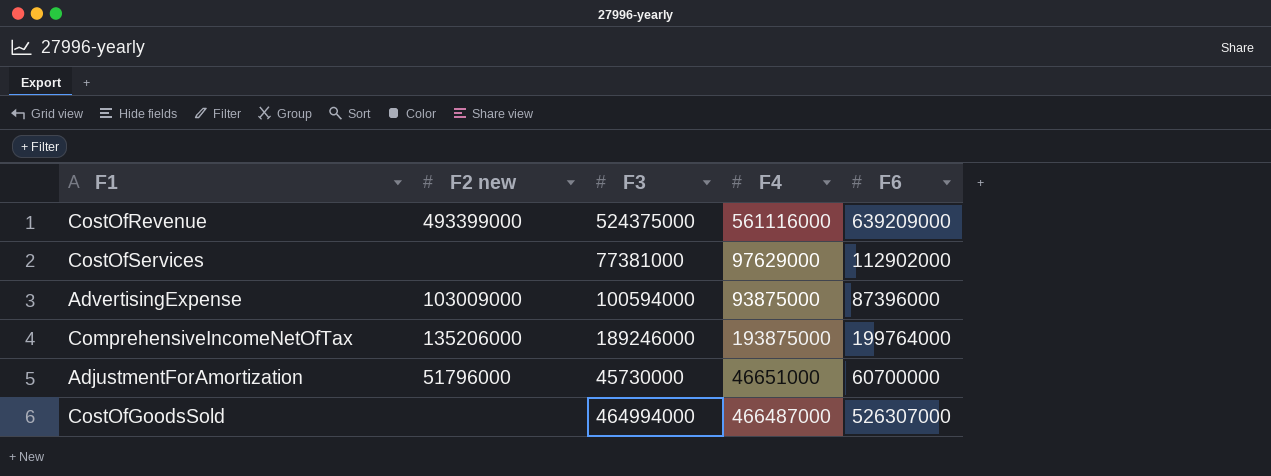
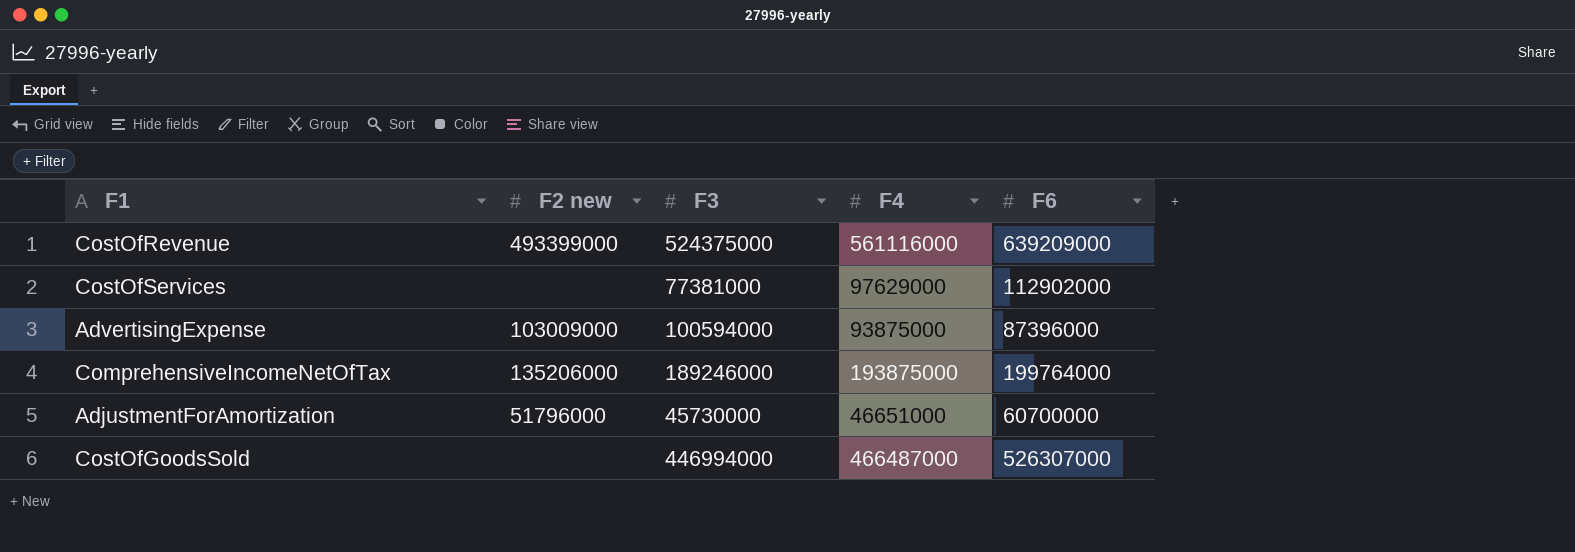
CostOfGoodsSold | F3: 464994000 -> 446994000

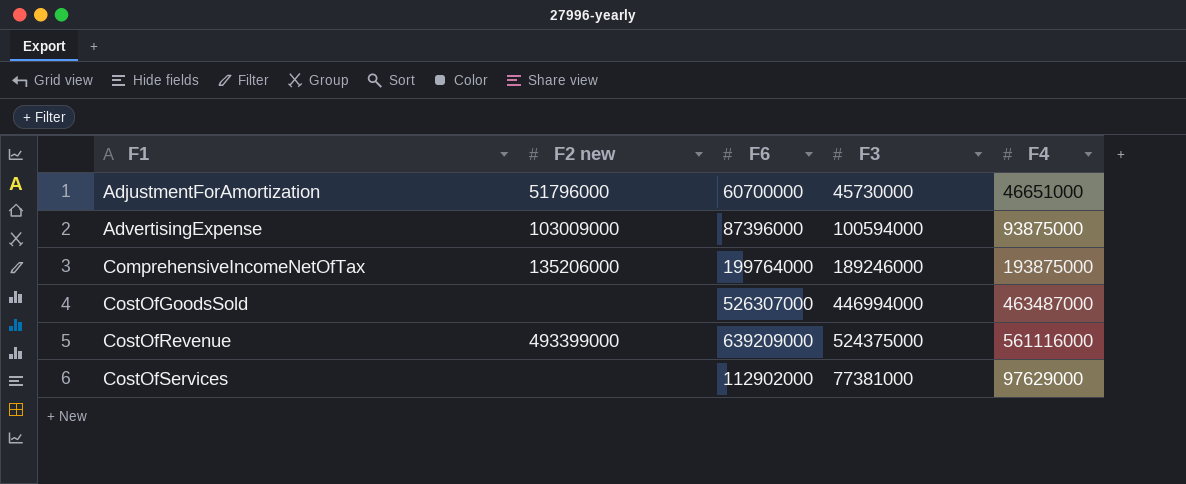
row order: none -> F1 ascending
column F6 | position: 5 -> 3
CostOfGoodsSold | F4: 466487000 -> 463487000

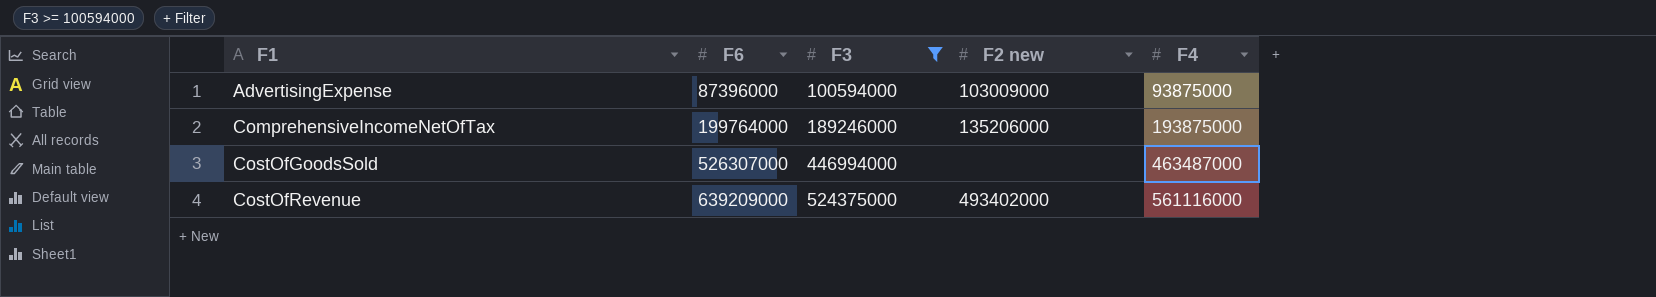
filter: none -> F3 >= 100594000
column F2 new | position: 2 -> 4
CostOfRevenue | F2 new: 493399000 -> 493402000

